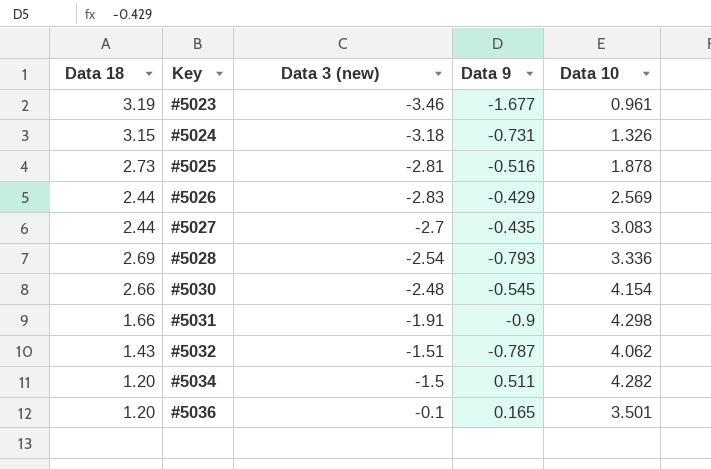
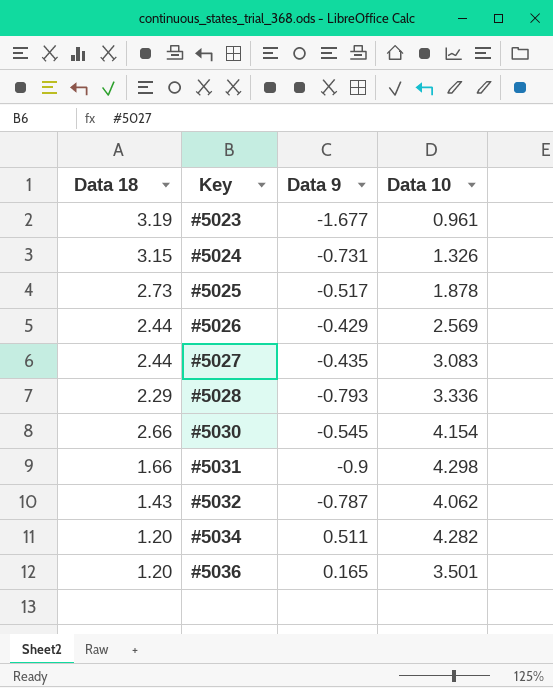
column Data 3 (new) | position: 3 -> none
#5025 | Data 9: -0.516 -> -0.517
#5028 | Data 18: 2.69 -> 2.29

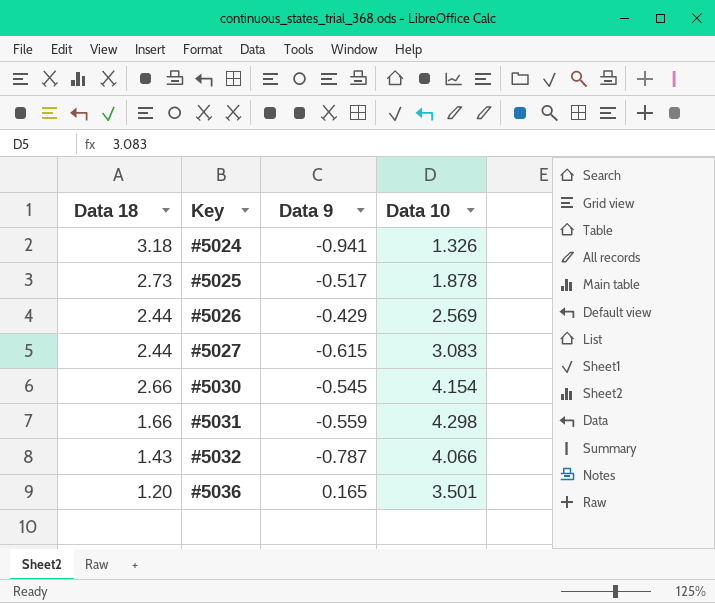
row #5023: 3.19 | -1.677 | 0.961 -> none
row #5028: 2.29 | -0.793 | 3.336 -> none
row #5034: 1.20 | 0.511 | 4.282 -> none
#5024 | Data 18: 3.15 -> 3.18
#5024 | Data 9: -0.731 -> -0.941
#5027 | Data 9: -0.435 -> -0.615
#5031 | Data 9: -0.9 -> -0.559
#5032 | Data 10: 4.062 -> 4.066

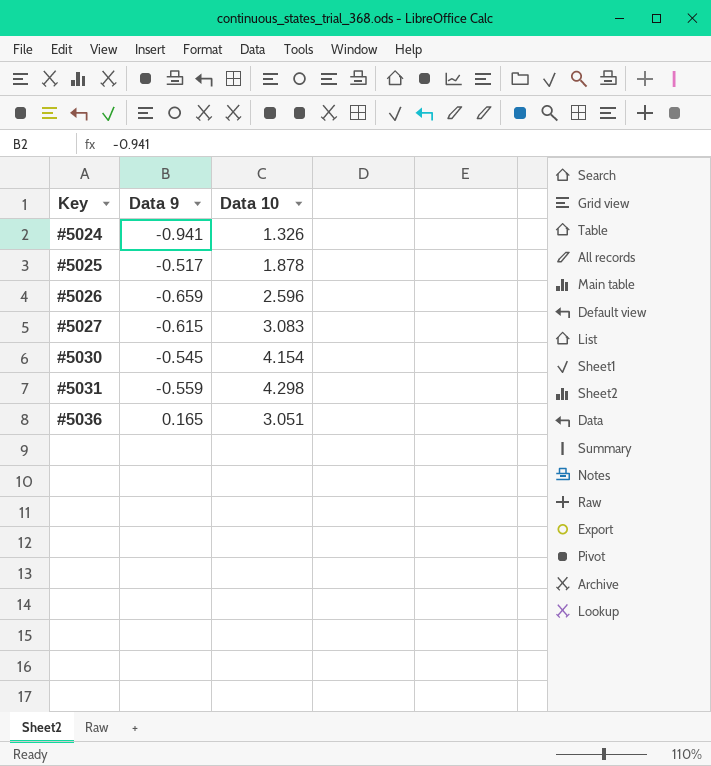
column Data 18 | position: 1 -> none
row #5032: 1.43 | -0.787 | 4.066 -> none
#5026 | Data 9: -0.429 -> -0.659
#5026 | Data 10: 2.569 -> 2.596
#5036 | Data 10: 3.501 -> 3.051

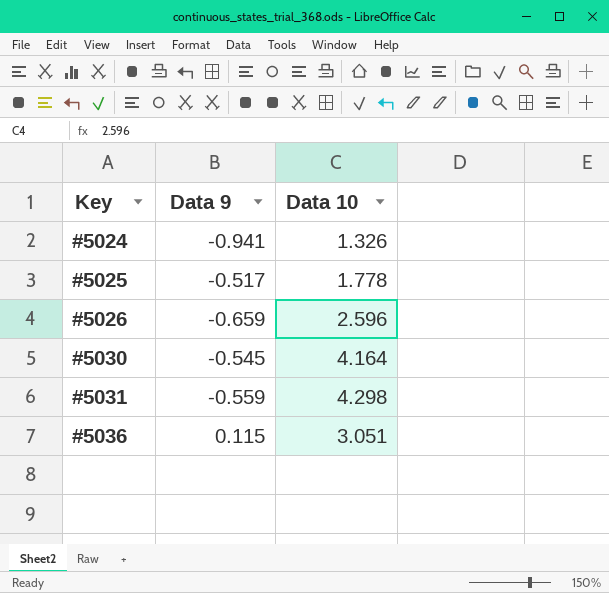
row #5027: -0.615 | 3.083 -> none
#5025 | Data 10: 1.878 -> 1.778
#5030 | Data 10: 4.154 -> 4.164
#5036 | Data 9: 0.165 -> 0.115

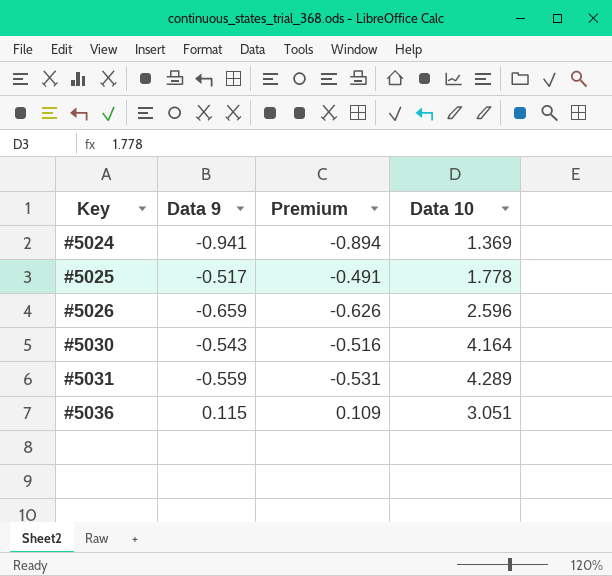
column Premium | formula: none -> [Data 9] * 0.95
#5024 | Data 10: 1.326 -> 1.369
#5030 | Data 9: -0.545 -> -0.543
#5031 | Data 10: 4.298 -> 4.289

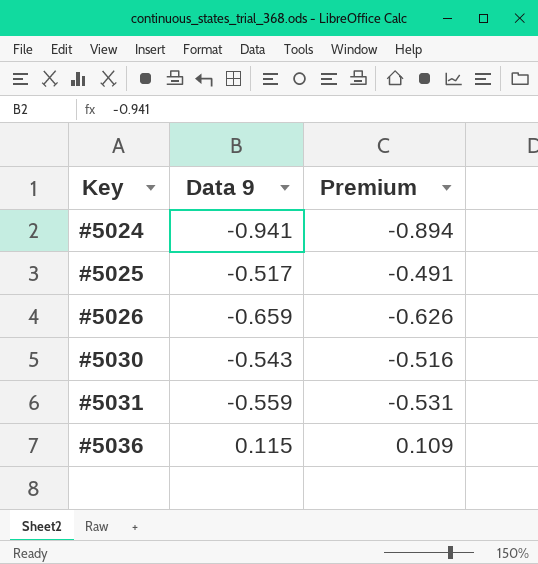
column Data 10 | position: 4 -> none

